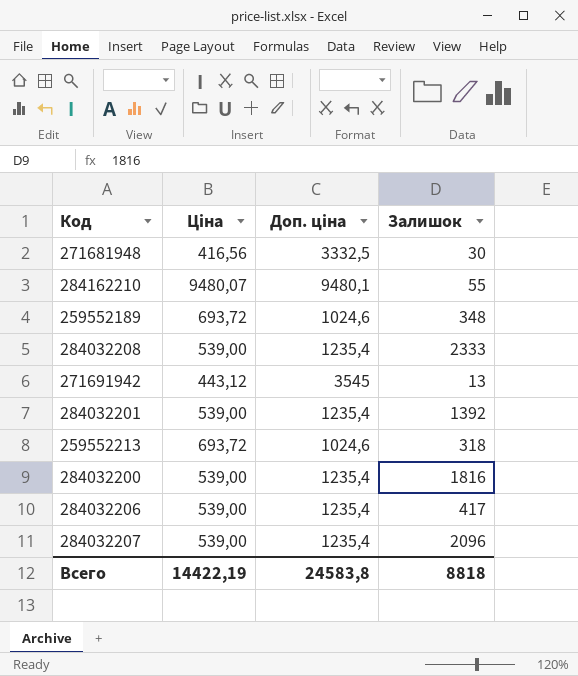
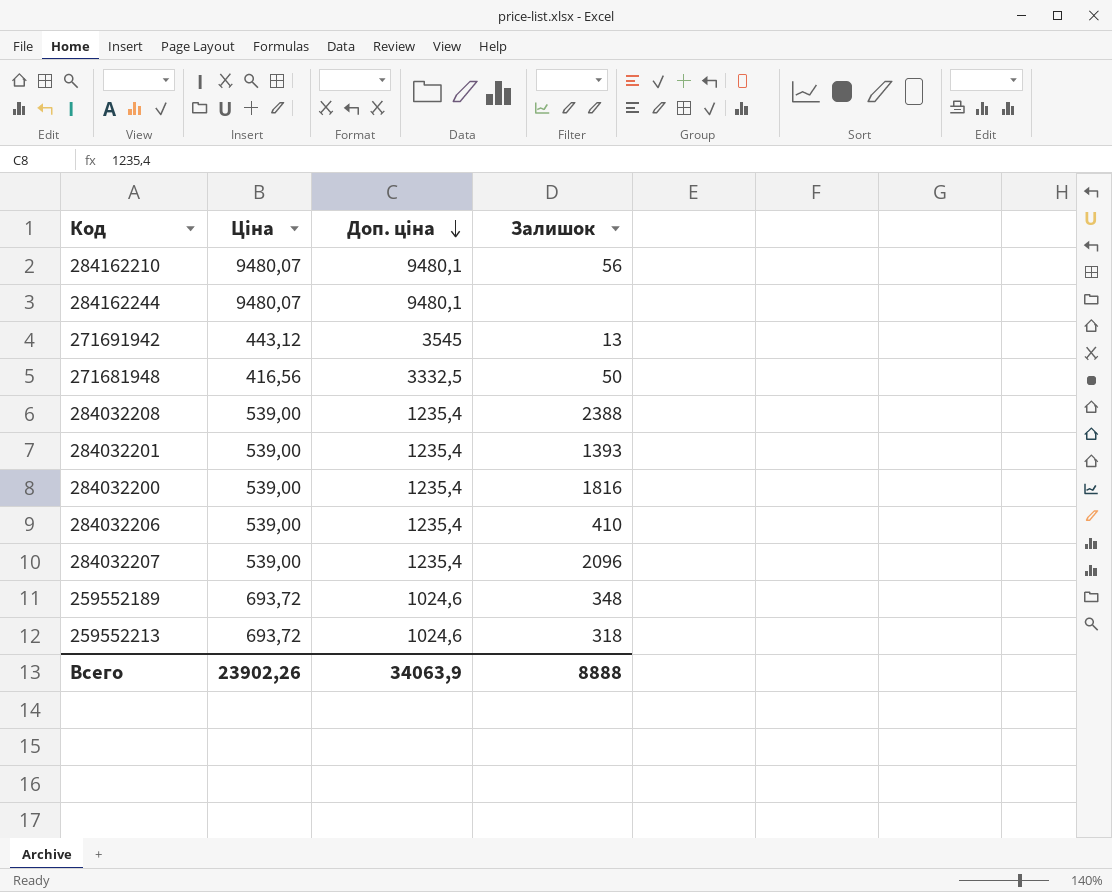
row order: none -> Доп. ціна descending
284162210 | Залишок: 55 -> 56
row 284162244: none -> 9480,07 | 9480,1 | none
271681948 | Залишок: 30 -> 50
284032208 | Залишок: 2333 -> 2388
284032201 | Залишок: 1392 -> 1393
284032206 | Залишок: 417 -> 410
Всего | Ціна: 14422,19 -> 23902,26
Всего | Доп. ціна: 24583,8 -> 34063,9
Всего | Залишок: 8818 -> 8888

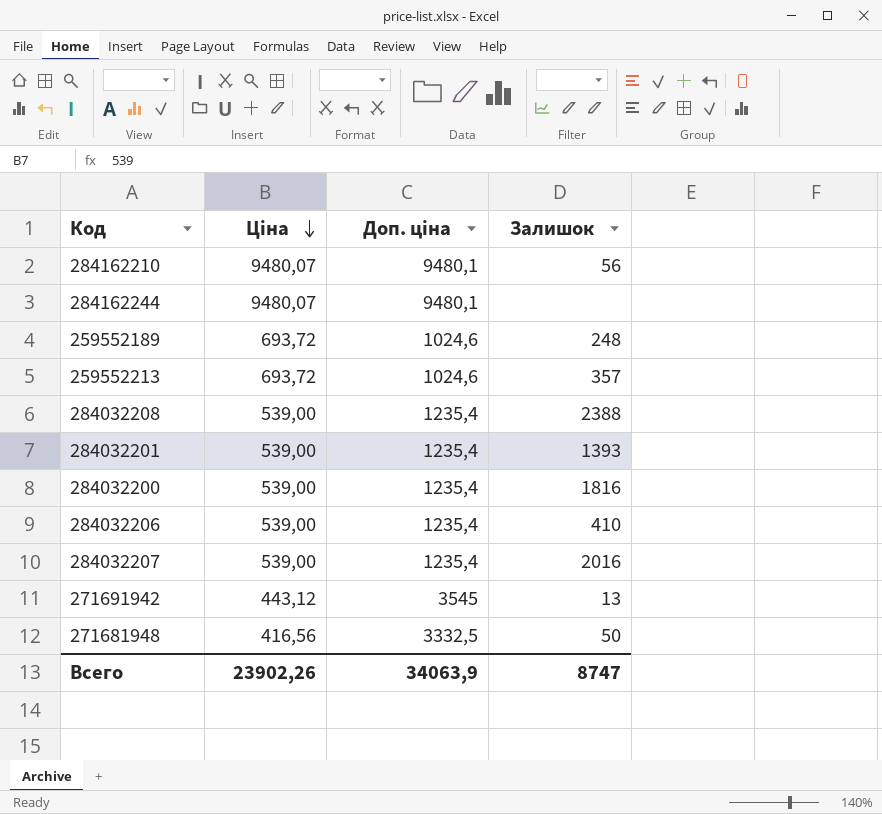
row order: Доп. ціна descending -> Ціна descending
259552189 | Залишок: 348 -> 248
259552213 | Залишок: 318 -> 357
284032207 | Залишок: 2096 -> 2016
Всего | Залишок: 8888 -> 8747

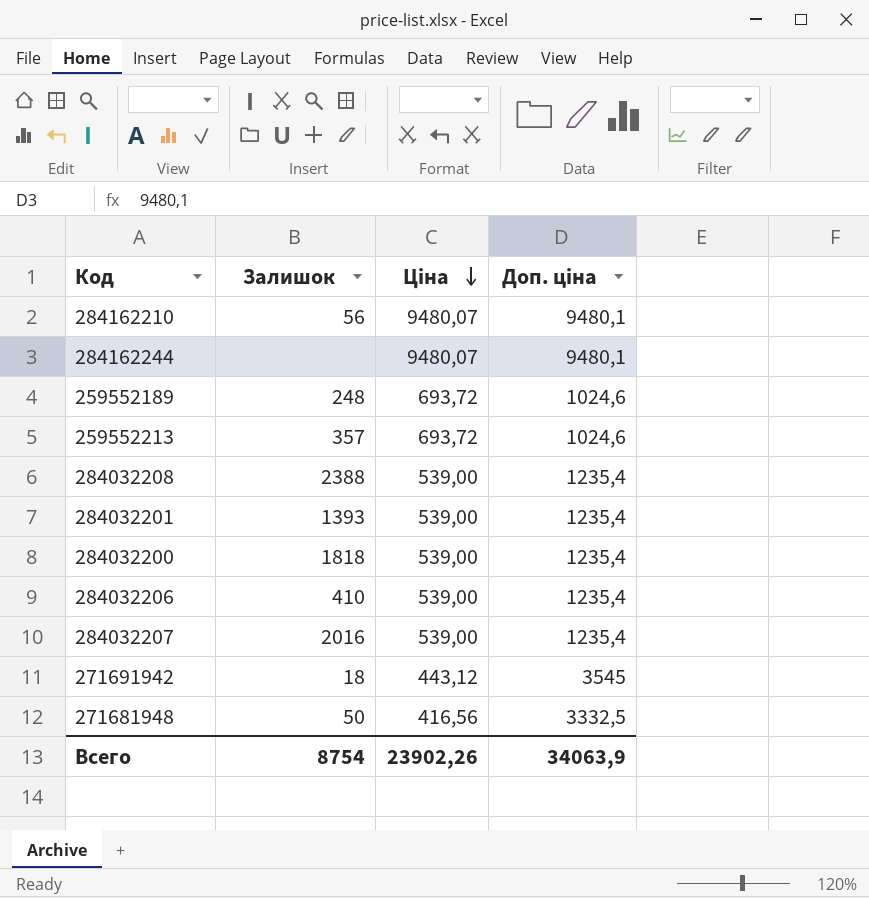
column Залишок | position: 4 -> 2
284032200 | Залишок: 1816 -> 1818
271691942 | Залишок: 13 -> 18
Всего | Залишок: 8747 -> 8754

